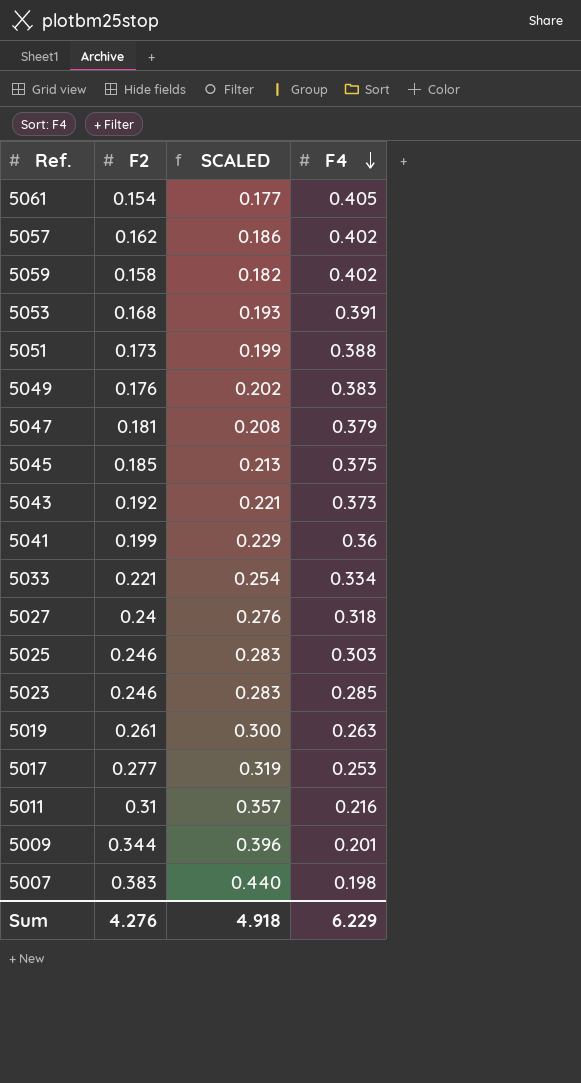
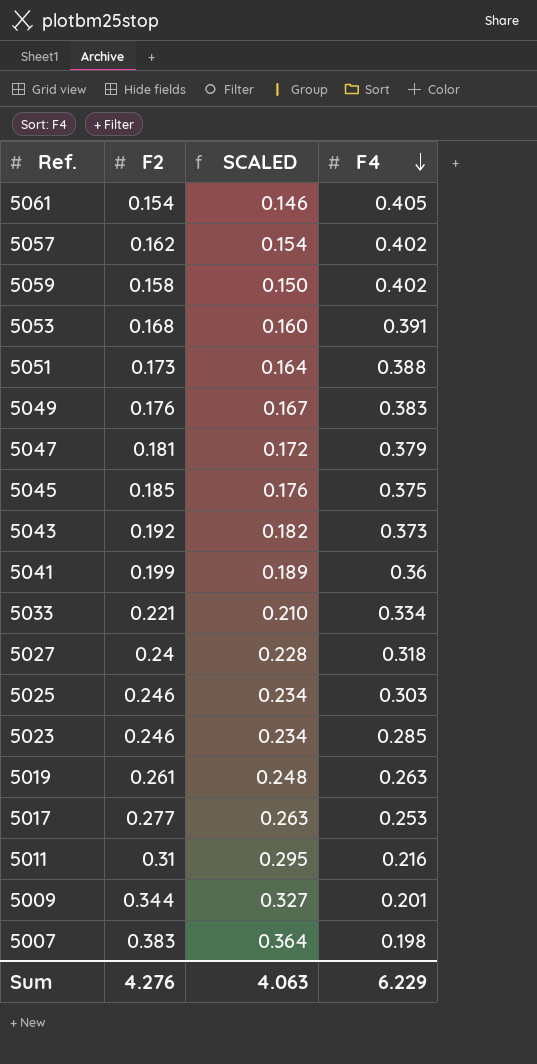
column SCALED | formula: [F2] * 1.15 -> [F2] * 0.95
Sum | SCALED: 4.918 -> 4.063

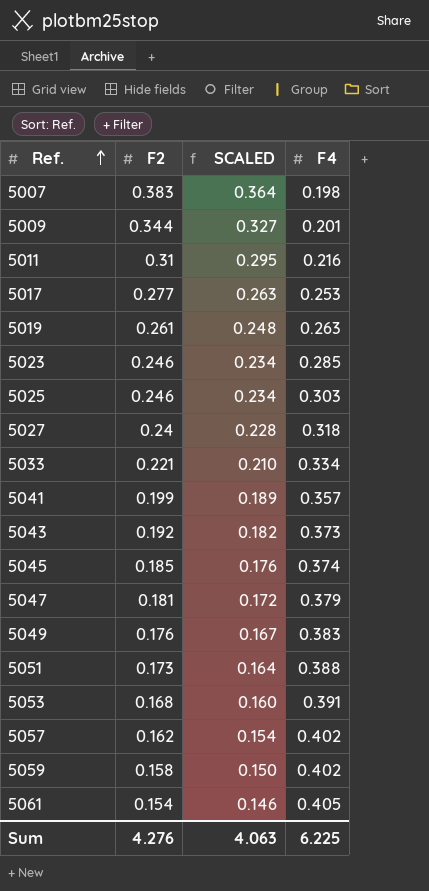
row order: F4 descending -> Ref. ascending
5041 | F4: 0.36 -> 0.357
5045 | F4: 0.375 -> 0.374
Sum | F4: 6.229 -> 6.225

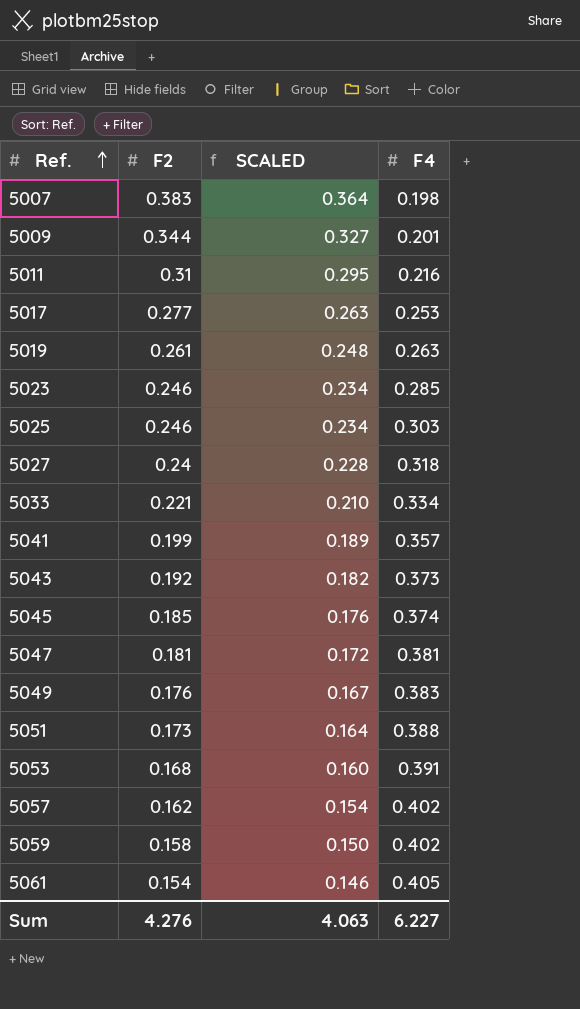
5047 | F4: 0.379 -> 0.381
Sum | F4: 6.225 -> 6.227

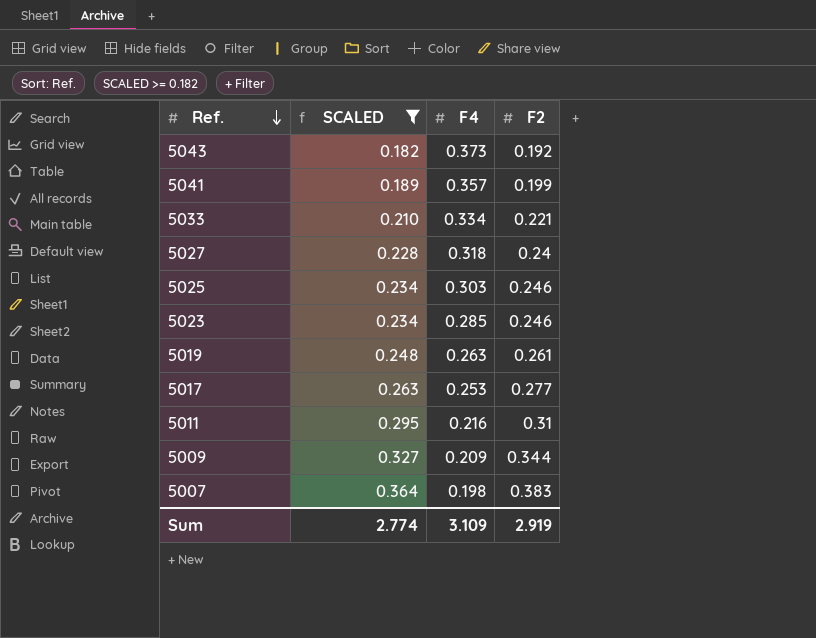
filter: none -> SCALED >= 0.182
row order: Ref. ascending -> Ref. descending
column F2 | position: 2 -> 4
5009 | F4: 0.201 -> 0.209
Sum | SCALED: 4.063 -> 2.774
Sum | F4: 6.227 -> 3.109
Sum | F2: 4.276 -> 2.919

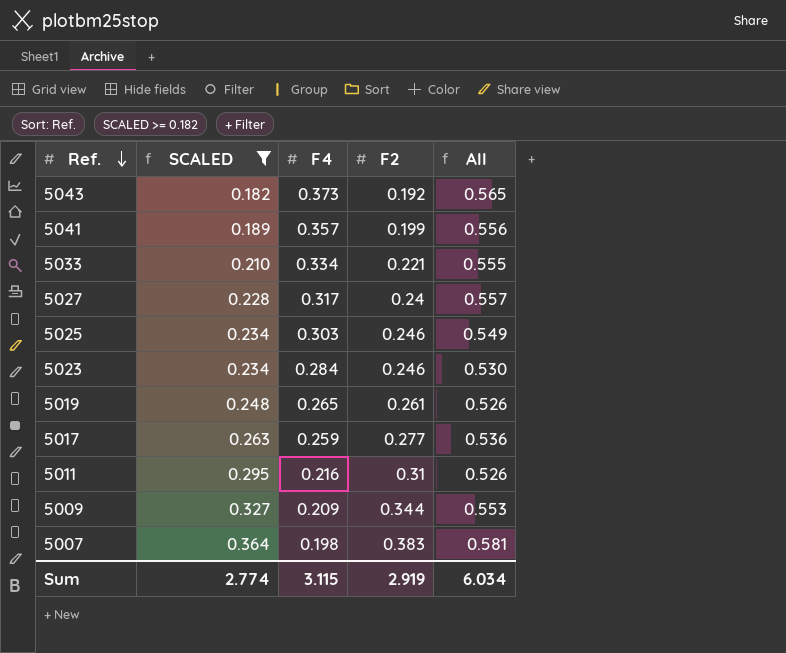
column All | formula: none -> [F4] + [F2]
5027 | F4: 0.318 -> 0.317
5023 | F4: 0.285 -> 0.284
5019 | F4: 0.263 -> 0.265
5017 | F4: 0.253 -> 0.259
Sum | F4: 3.109 -> 3.115

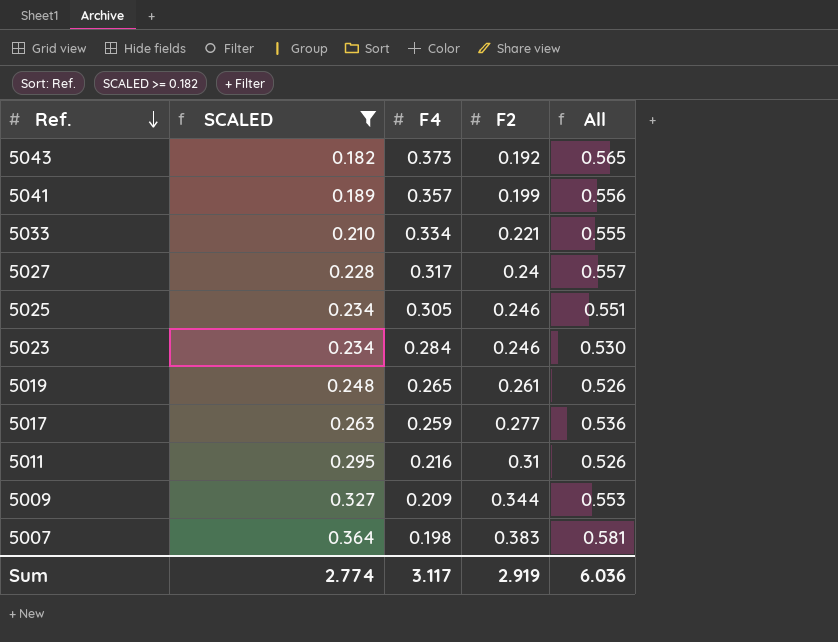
5025 | F4: 0.303 -> 0.305
5025 | All: 0.549 -> 0.551
Sum | F4: 3.115 -> 3.117
Sum | All: 6.034 -> 6.036

